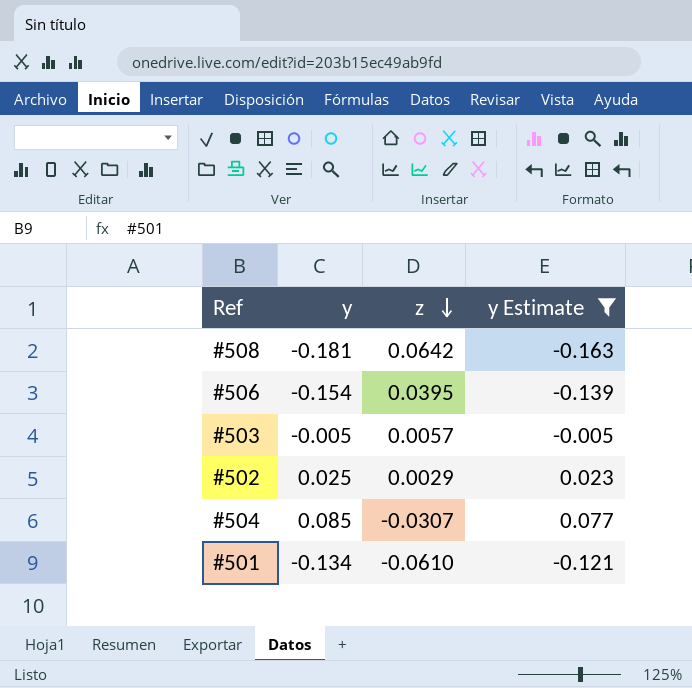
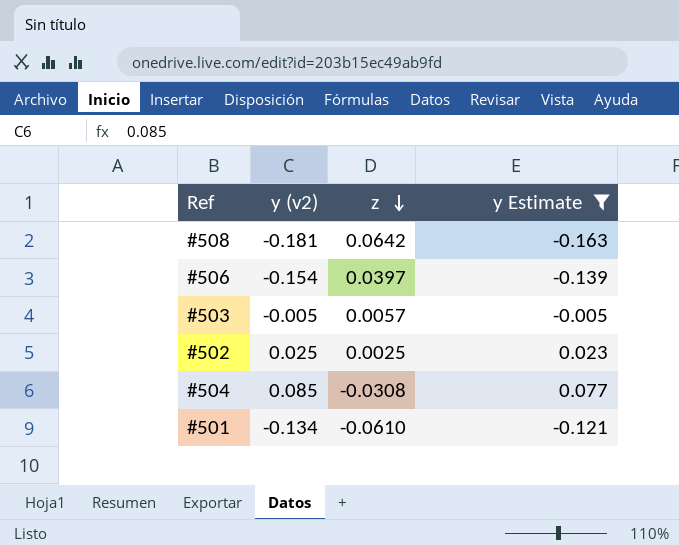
column name: y -> y (v2)
#506 | z: 0.0395 -> 0.0397
#502 | z: 0.0029 -> 0.0025
#504 | z: -0.0307 -> -0.0308

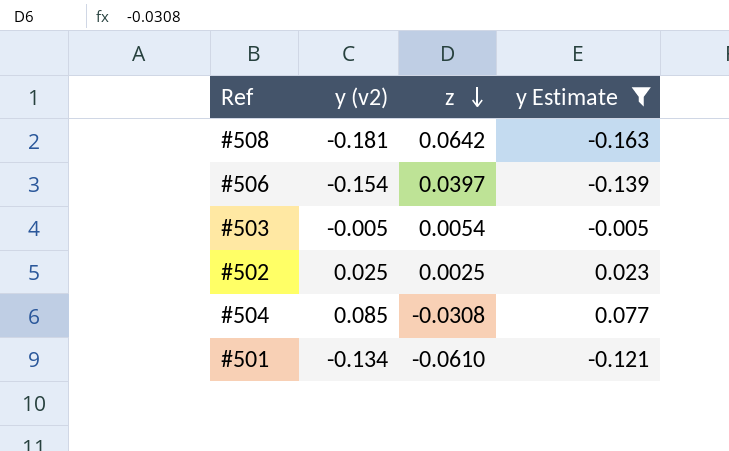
#503 | z: 0.0057 -> 0.0054

